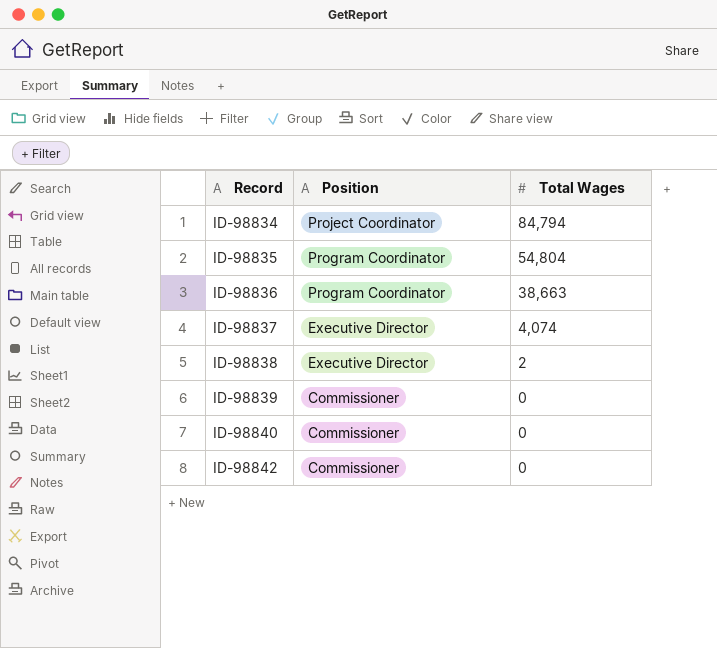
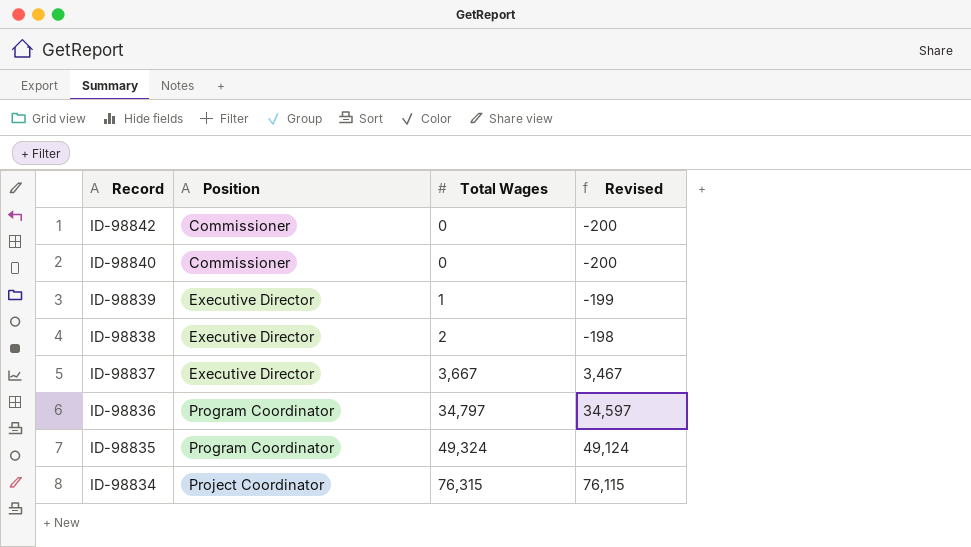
row order: Record ascending -> Record descending
column Revised | formula: none -> [Total Wages] - 200
ID-98839 | Position: Commissioner -> Executive Director
ID-98839 | Total Wages: 0 -> 1
ID-98837 | Total Wages: 4,074 -> 3,667
ID-98836 | Total Wages: 38,663 -> 34,797
ID-98835 | Total Wages: 54,804 -> 49,324
ID-98834 | Total Wages: 84,794 -> 76,315

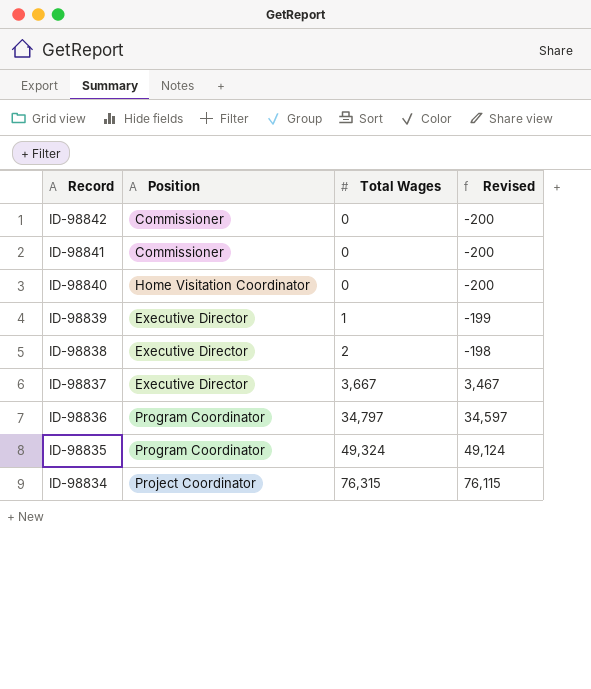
row ID-98841: none -> Commissioner | 0 | -200
ID-98840 | Position: Commissioner -> Home Visitation Coordinator

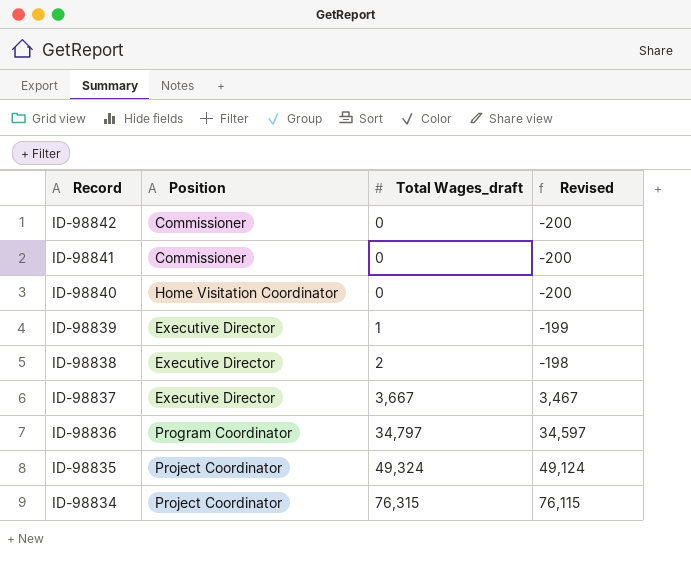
column name: Total Wages -> Total Wages_draft
ID-98835 | Position: Program Coordinator -> Project Coordinator

